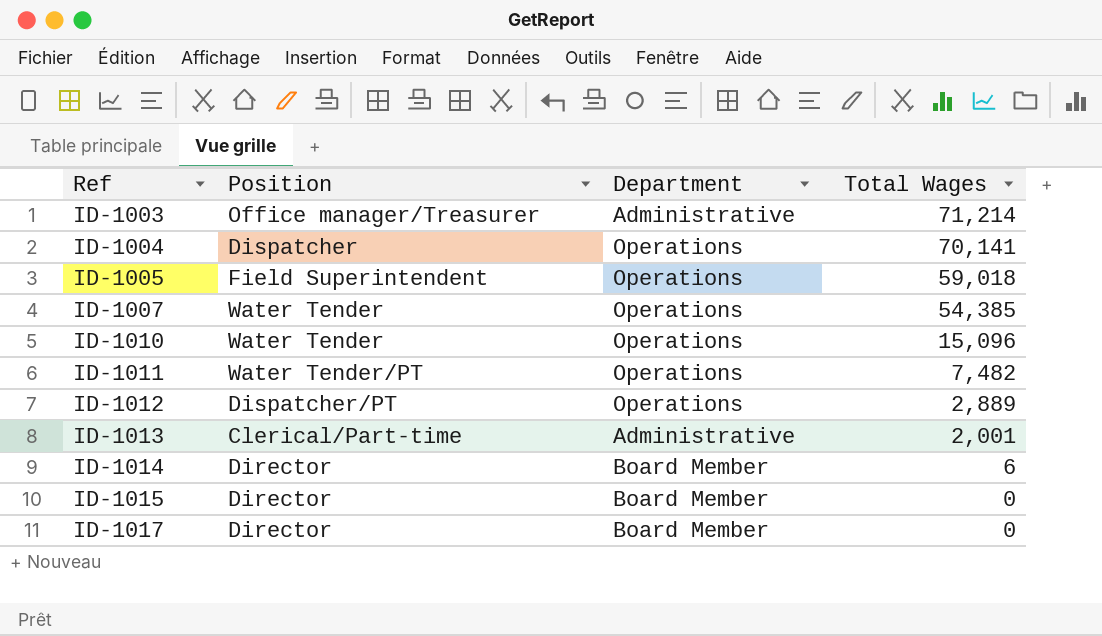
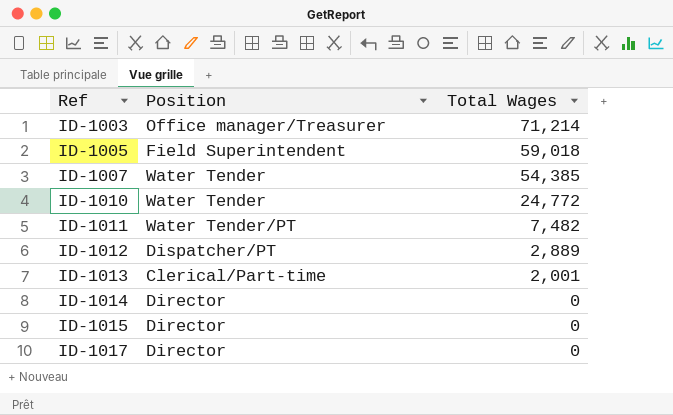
column Department | position: 3 -> none
row ID-1004: Dispatcher | Operations | 70,141 -> none
ID-1010 | Total Wages: 15,096 -> 24,772
ID-1014 | Total Wages: 6 -> 0

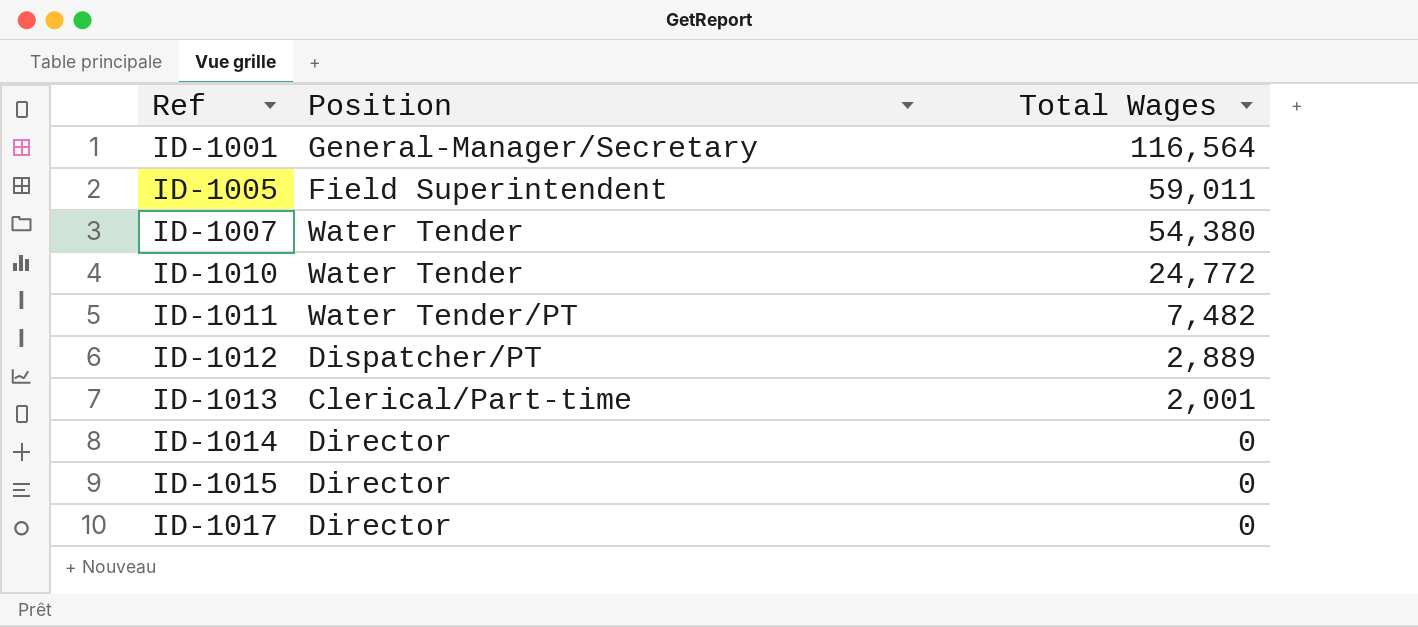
row ID-1003: Office manager/Treasurer | 71,214 -> none
row ID-1001: none -> General-Manager/Secretary | 116,564
ID-1005 | Total Wages: 59,018 -> 59,011
ID-1007 | Total Wages: 54,385 -> 54,380

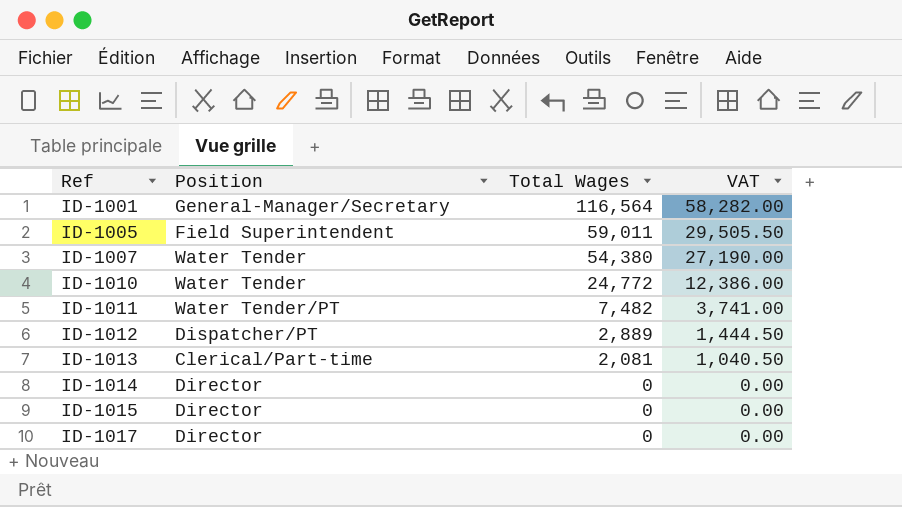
column VAT | formula: none -> [Total Wages] * 0.5
ID-1013 | Total Wages: 2,001 -> 2,081

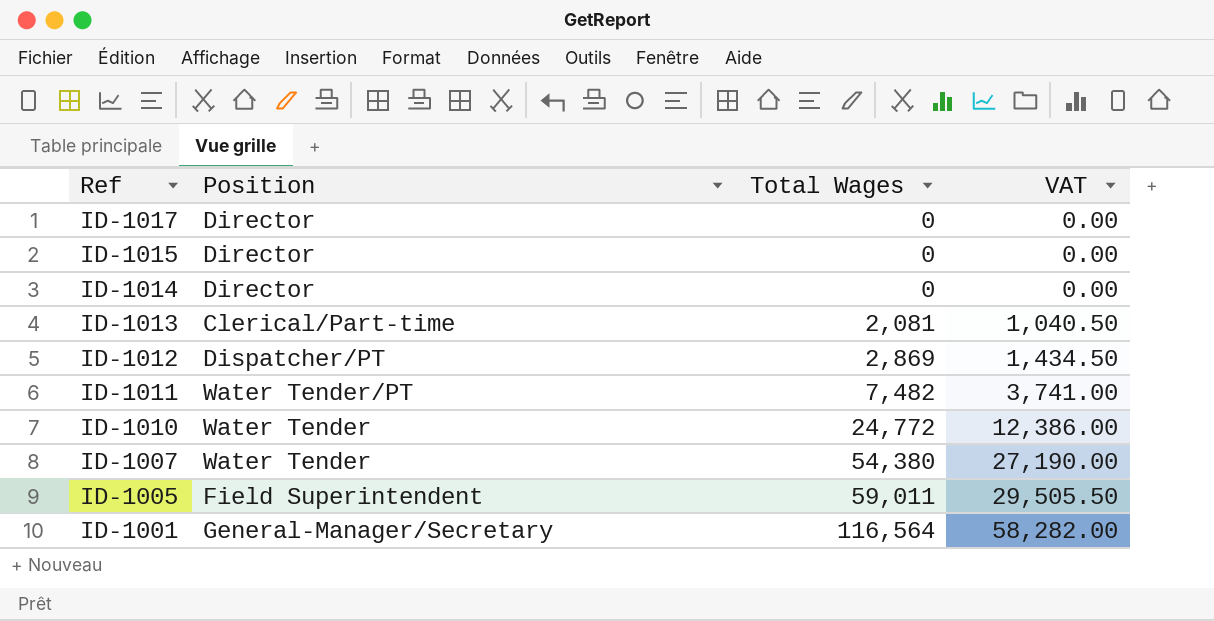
row order: Ref ascending -> Ref descending
ID-1012 | Total Wages: 2,889 -> 2,869
ID-1012 | VAT: 1,444.50 -> 1,434.50

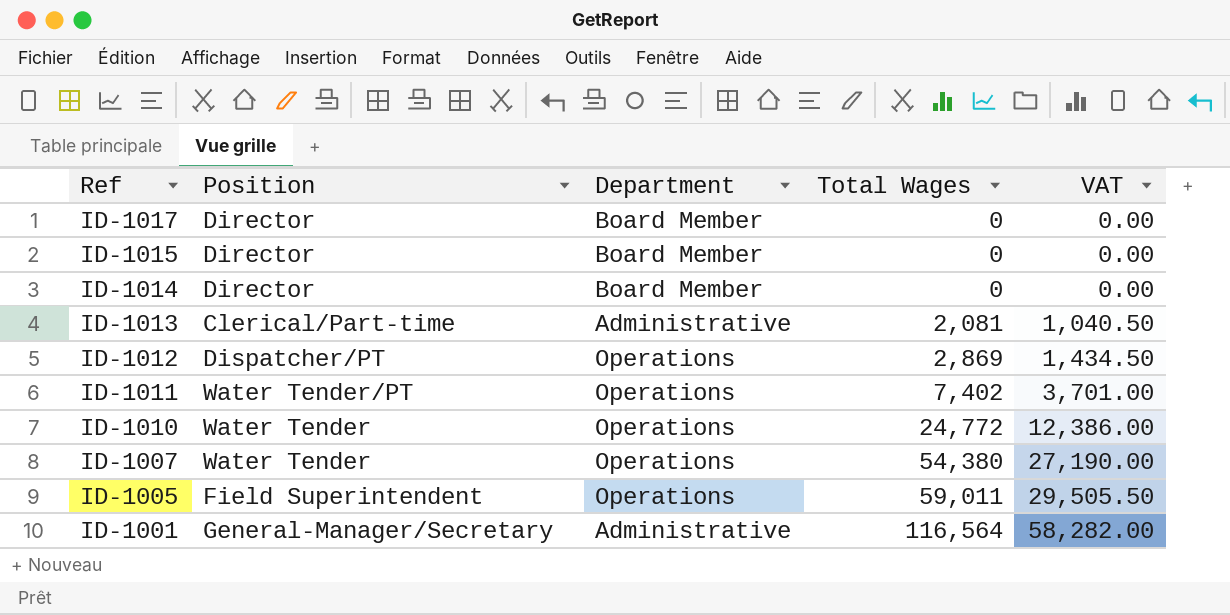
column Department | position: none -> 3
ID-1011 | Total Wages: 7,482 -> 7,402
ID-1011 | VAT: 3,741.00 -> 3,701.00

